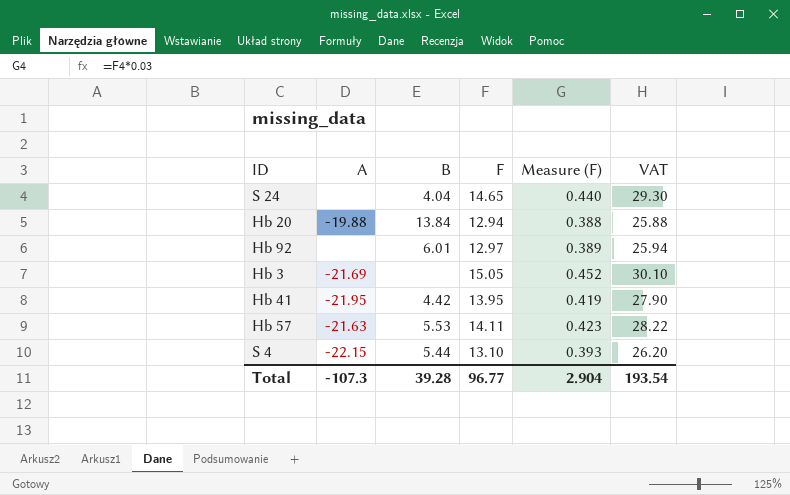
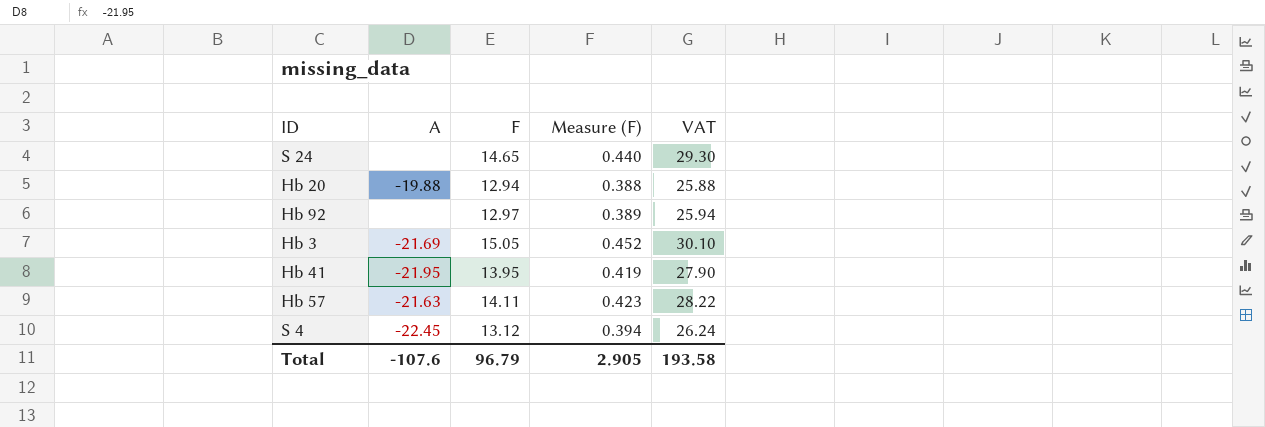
column B | position: 3 -> none
S 4 | A: -22.15 -> -22.45
S 4 | F: 13.10 -> 13.12
S 4 | Measure (F): 0.393 -> 0.394
S 4 | VAT: 26.20 -> 26.24
Total | A: -107.3 -> -107.6
Total | F: 96.77 -> 96.79
Total | Measure (F): 2.904 -> 2.905
Total | VAT: 193.54 -> 193.58

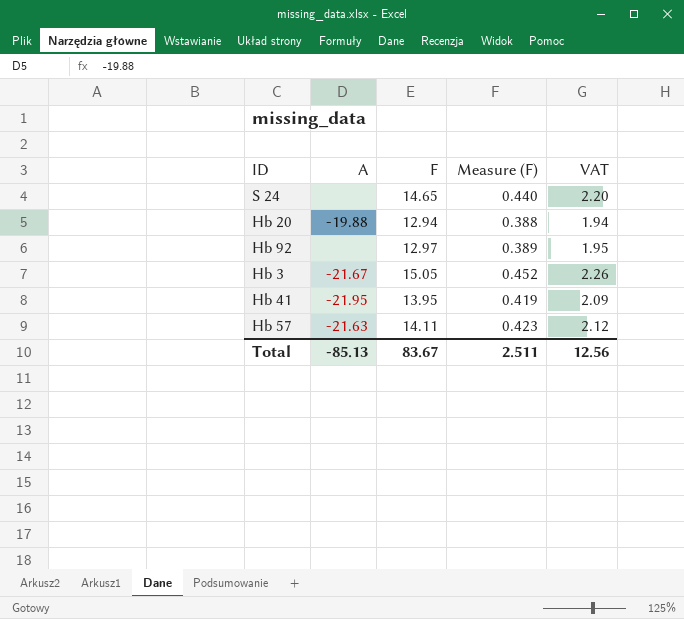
column VAT | formula: [F] * 2 -> [F] * 0.15
row S 4: -22.45 | 13.12 | 0.394 | 26.24 -> none
Hb 3 | A: -21.69 -> -21.67
Total | A: -107.6 -> -85.13
Total | F: 96.79 -> 83.67
Total | Measure (F): 2.905 -> 2.511
Total | VAT: 193.58 -> 12.56

